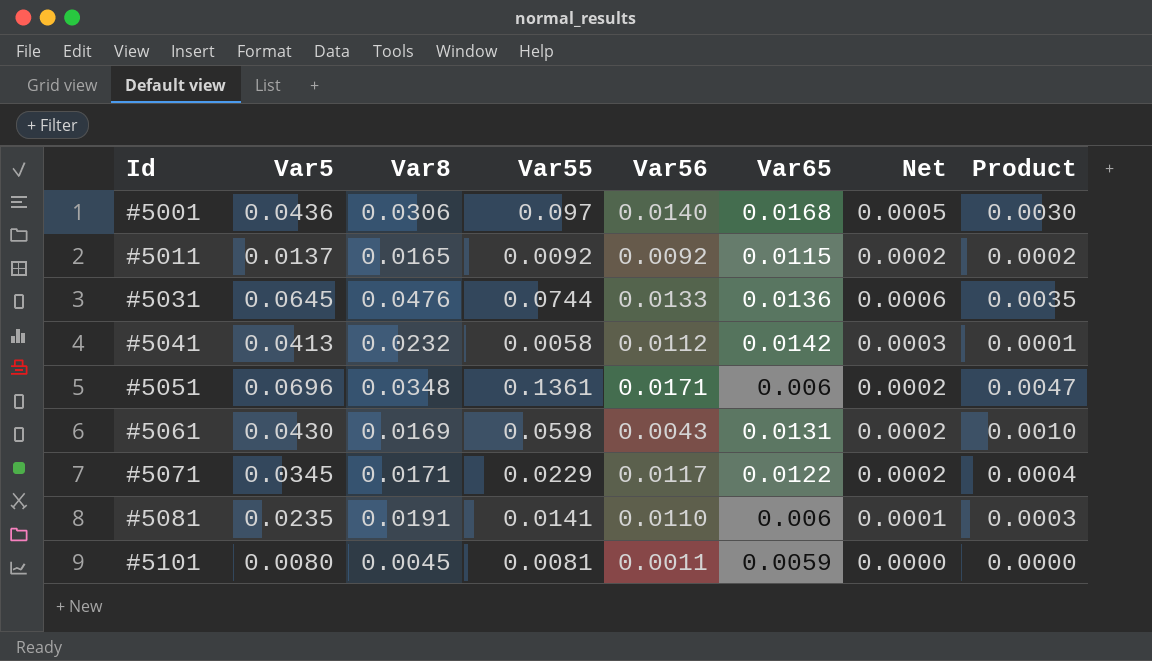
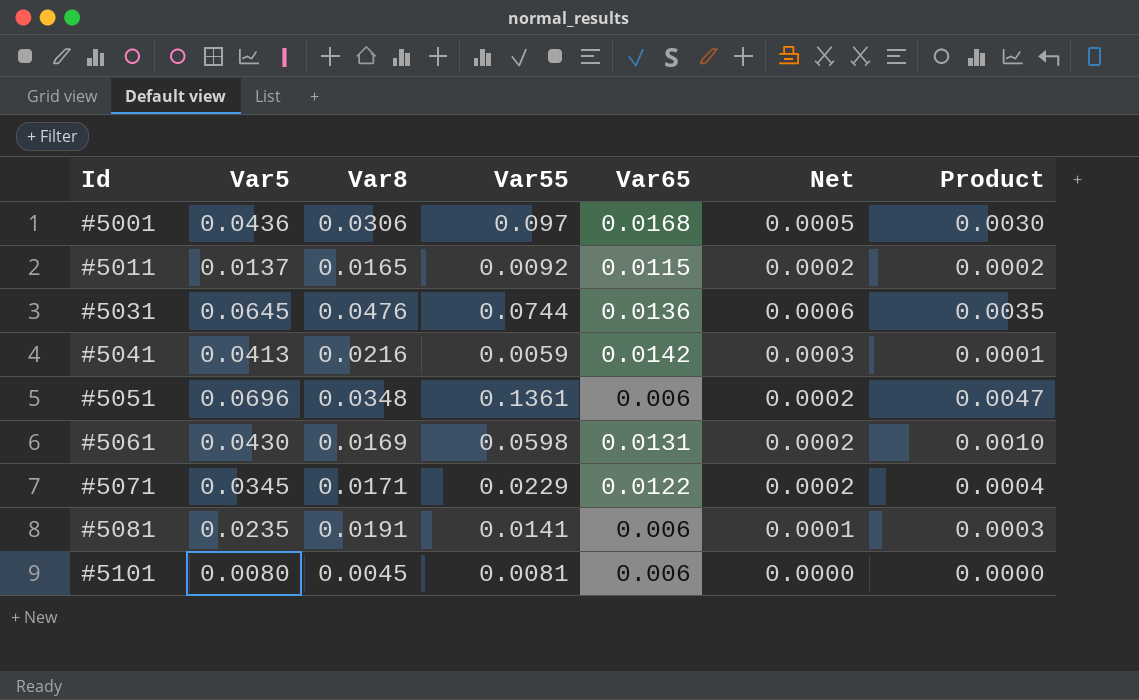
column Var56 | position: 5 -> none
#5041 | Var8: 0.0232 -> 0.0216
#5041 | Var55: 0.0058 -> 0.0059
#5101 | Var65: 0.0059 -> 0.006

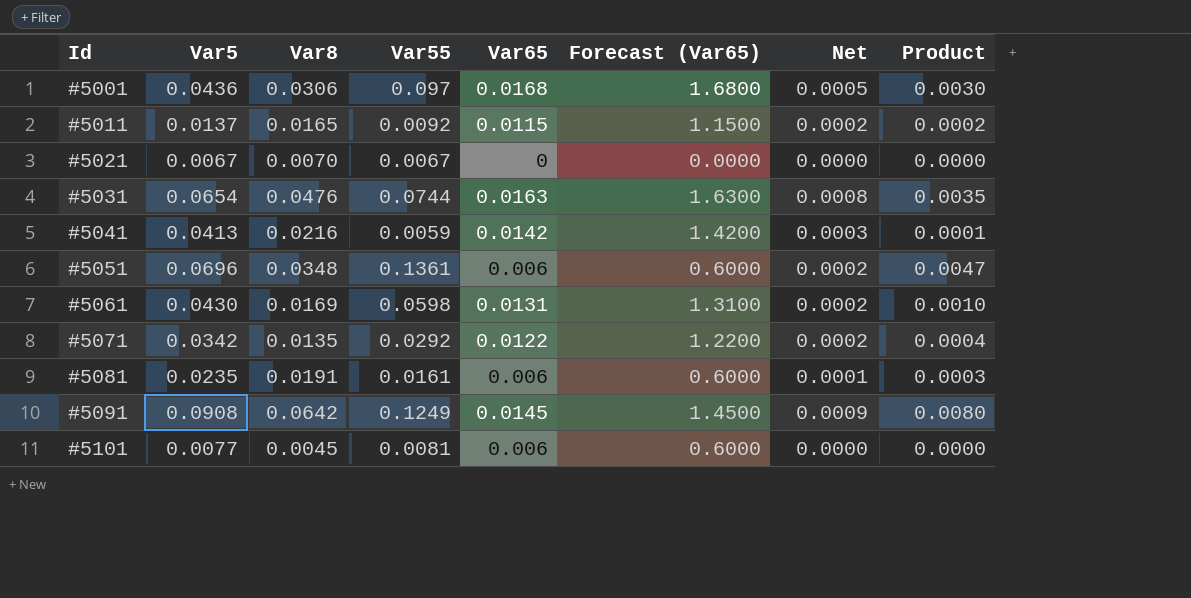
column Forecast (Var65) | formula: none -> [Var65] * 100
row #5021: none -> 0.0067 | 0.0070 | 0.0067 | 0 | 0.0000 | 0.0000 | 0.0000
#5031 | Var5: 0.0645 -> 0.0654
#5031 | Var65: 0.0136 -> 0.0163
#5031 | Net: 0.0006 -> 0.0008
#5071 | Var5: 0.0345 -> 0.0342
#5071 | Var8: 0.0171 -> 0.0135
#5071 | Var55: 0.0229 -> 0.0292
#5081 | Var55: 0.0141 -> 0.0161
row #5091: none -> 0.0908 | 0.0642 | 0.1249 | 0.0145 | 1.4500 | 0.0009 | 0.0080
#5101 | Var5: 0.0080 -> 0.0077

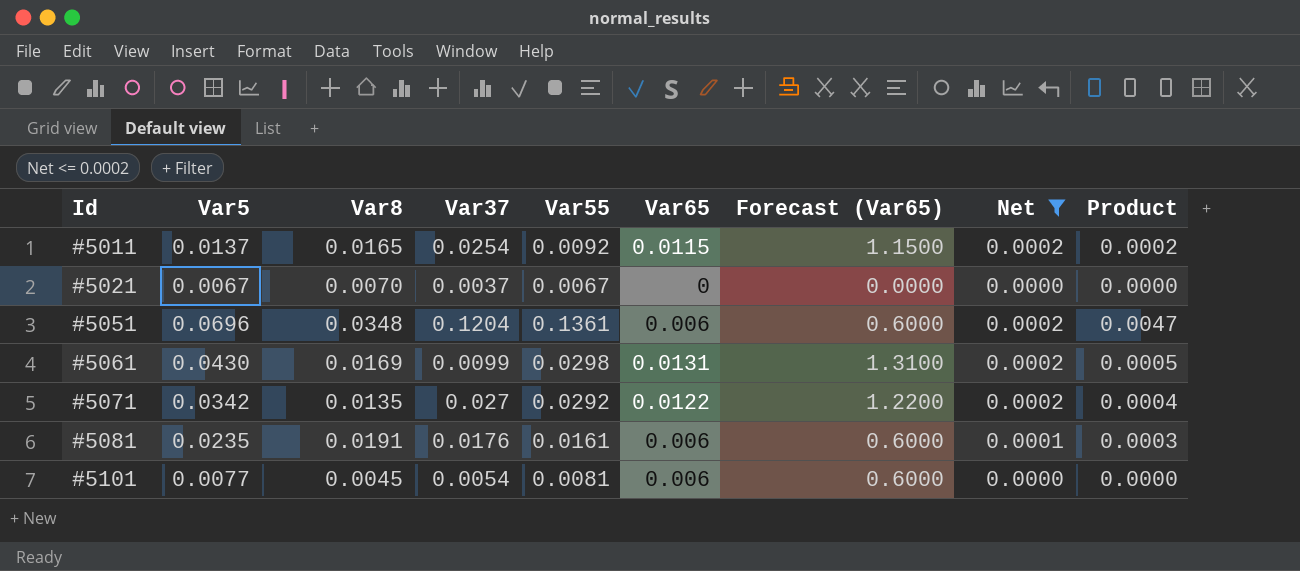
filter: none -> Net <= 0.0002
column Var37 | position: none -> 4
#5061 | Var55: 0.0598 -> 0.0298
#5061 | Product: 0.0010 -> 0.0005

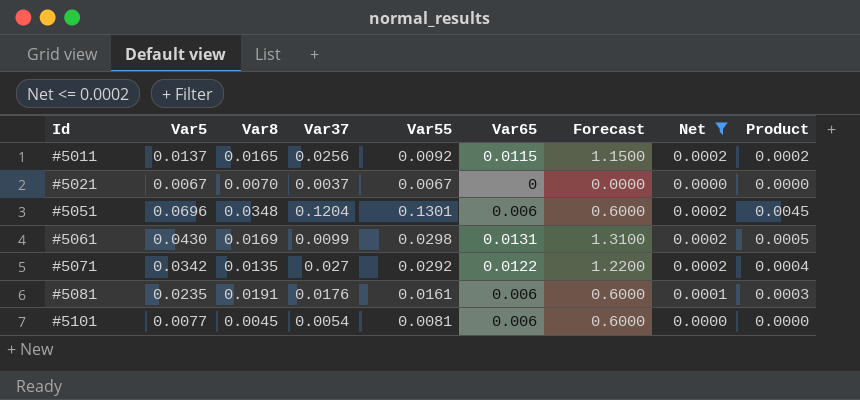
column name: Forecast (Var65) -> Forecast
#5011 | Var37: 0.0254 -> 0.0256
#5051 | Var55: 0.1361 -> 0.1301
#5051 | Product: 0.0047 -> 0.0045

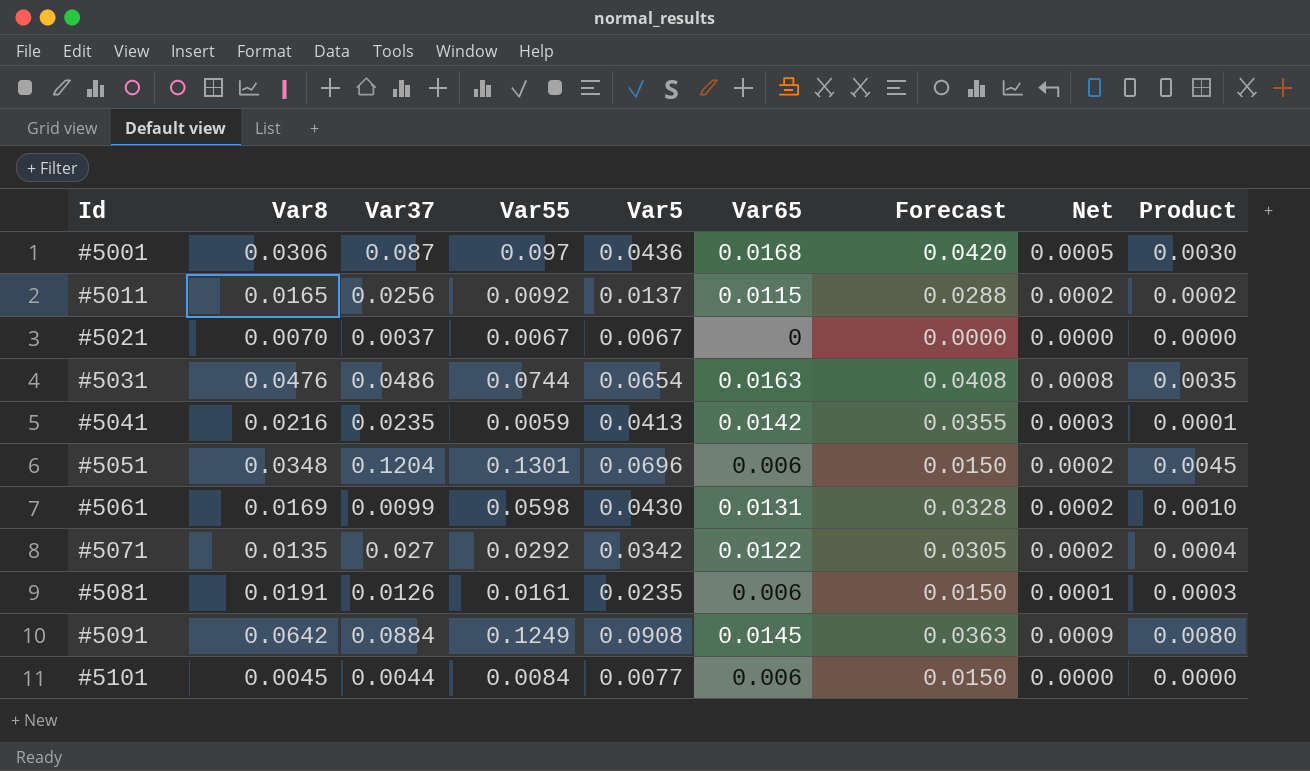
filter: Net <= 0.0002 -> none
column Var5 | position: 2 -> 5
column Forecast | formula: [Var65] * 100 -> [Var65] * 2.5
#5061 | Var55: 0.0298 -> 0.0598
#5061 | Product: 0.0005 -> 0.0010
#5081 | Var37: 0.0176 -> 0.0126
#5101 | Var37: 0.0054 -> 0.0044
#5101 | Var55: 0.0081 -> 0.0084

